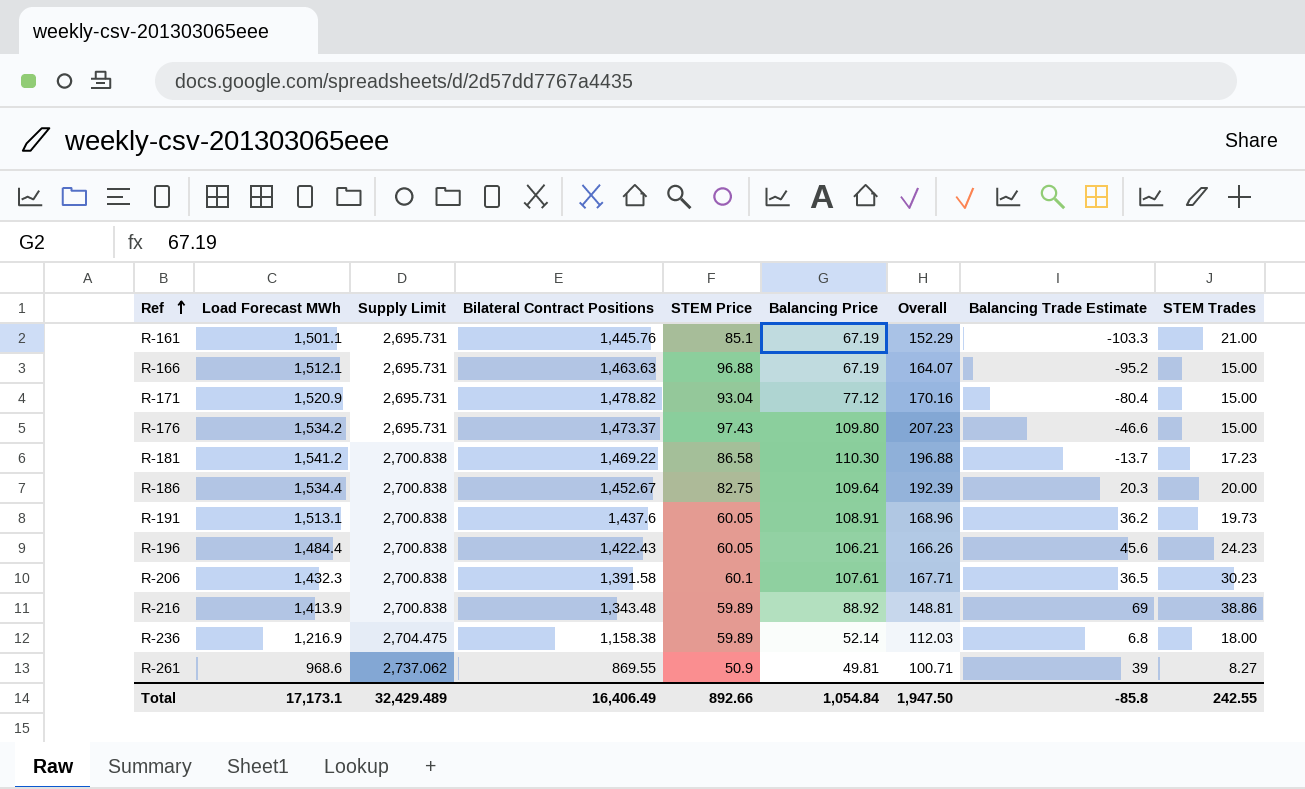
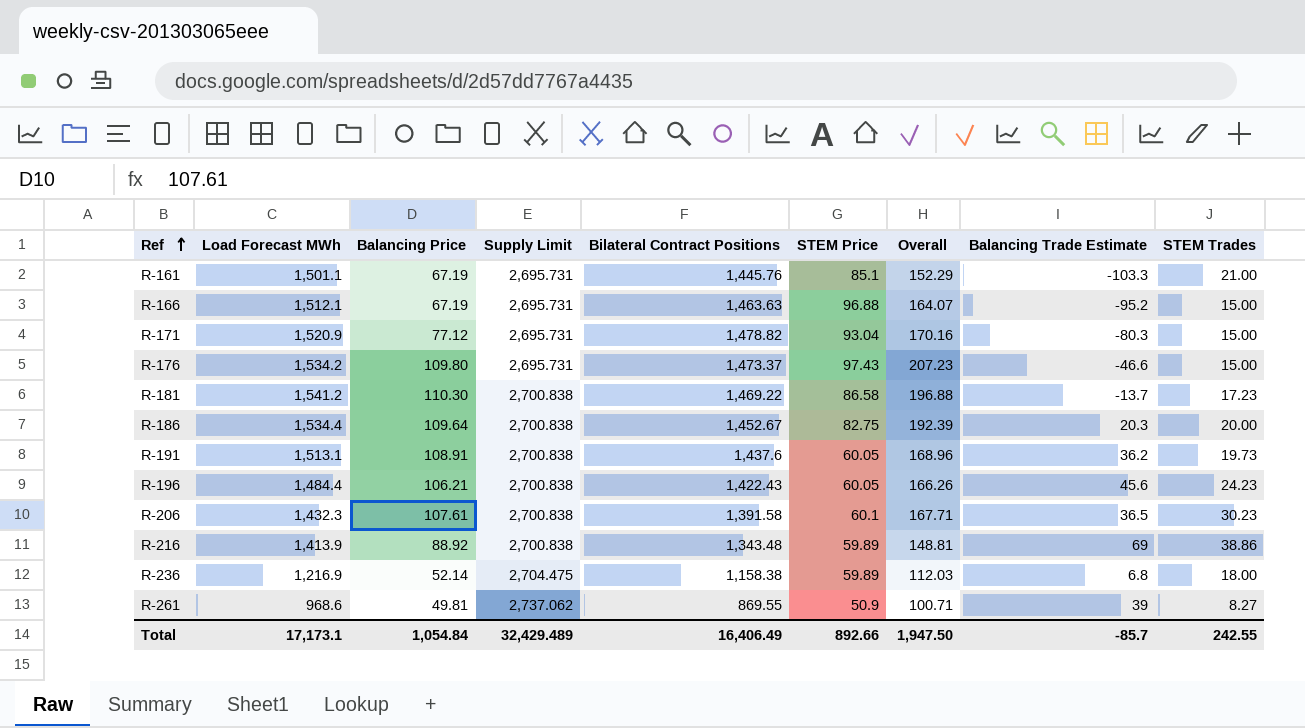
column Balancing Price | position: 6 -> 3
R-171 | Balancing Trade Estimate: -80.4 -> -80.3
Total | Balancing Trade Estimate: -85.8 -> -85.7

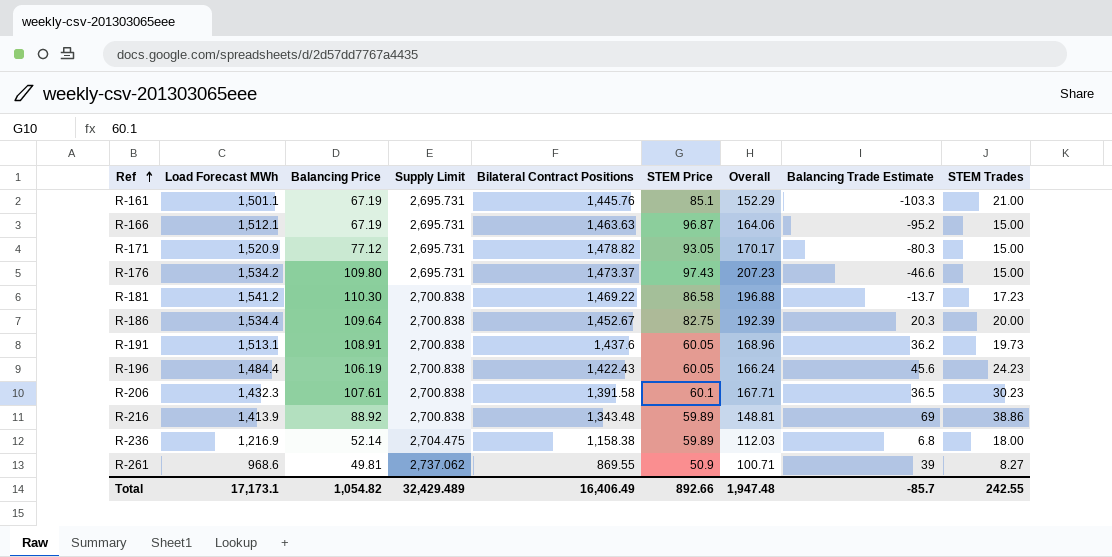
R-166 | STEM Price: 96.88 -> 96.87
R-166 | Overall: 164.07 -> 164.06
R-171 | STEM Price: 93.04 -> 93.05
R-171 | Overall: 170.16 -> 170.17
R-196 | Balancing Price: 106.21 -> 106.19
R-196 | Overall: 166.26 -> 166.24
Total | Balancing Price: 1,054.84 -> 1,054.82
Total | Overall: 1,947.50 -> 1,947.48

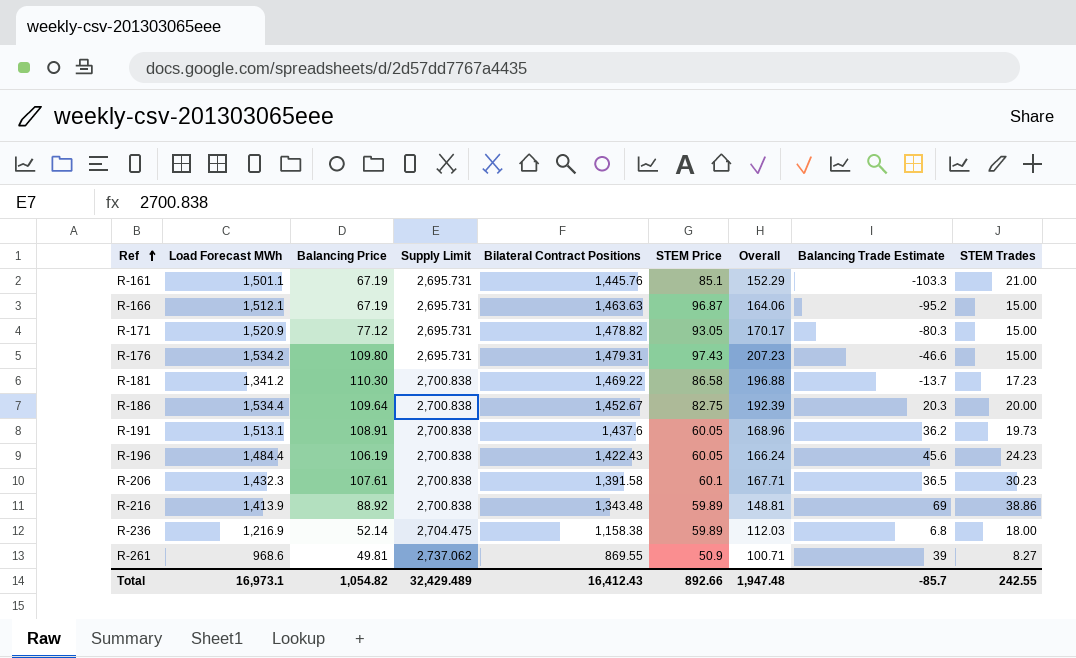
R-176 | Bilateral Contract Positions: 1,473.37 -> 1,479.31
R-181 | Load Forecast MWh: 1,541.2 -> 1,341.2
Total | Load Forecast MWh: 17,173.1 -> 16,973.1
Total | Bilateral Contract Positions: 16,406.49 -> 16,412.43

